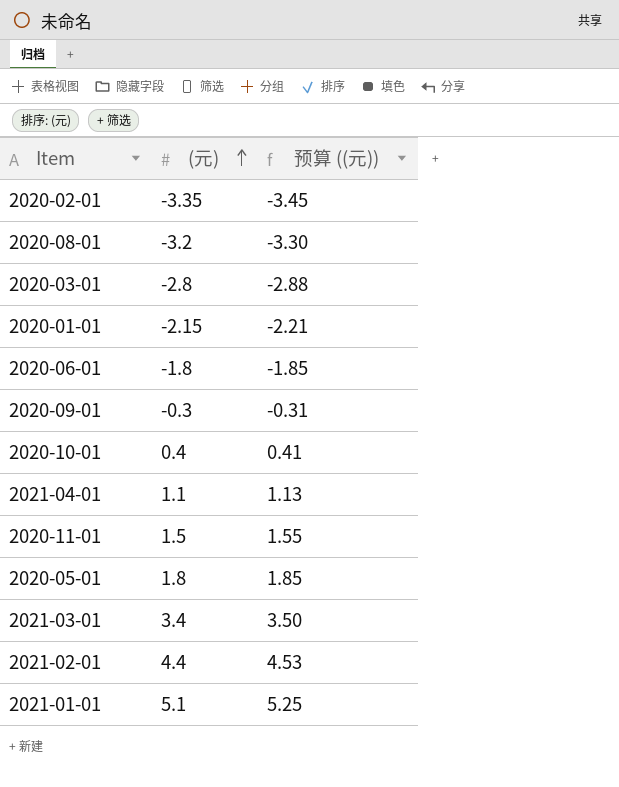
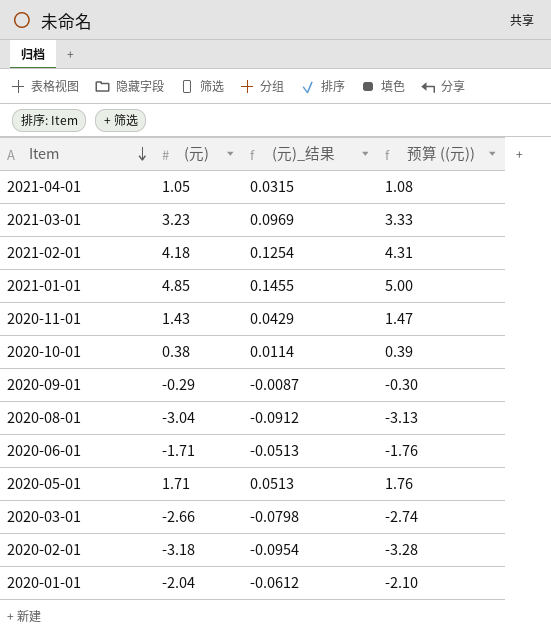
row order: (元) ascending -> Item descending
column (元)_结果 | formula: none -> [(元)] * 0.03
2021-04-01 | (元): 1.1 -> 1.05
2021-04-01 | 预算 ((元)): 1.13 -> 1.08
2021-03-01 | (元): 3.4 -> 3.23
2021-03-01 | 预算 ((元)): 3.50 -> 3.33
2021-02-01 | (元): 4.4 -> 4.18
2021-02-01 | 预算 ((元)): 4.53 -> 4.31
2021-01-01 | (元): 5.1 -> 4.85
2021-01-01 | 预算 ((元)): 5.25 -> 5.00
2020-11-01 | (元): 1.5 -> 1.43
2020-11-01 | 预算 ((元)): 1.55 -> 1.47
2020-10-01 | (元): 0.4 -> 0.38
2020-10-01 | 预算 ((元)): 0.41 -> 0.39
2020-09-01 | (元): -0.3 -> -0.29
2020-09-01 | 预算 ((元)): -0.31 -> -0.30
2020-08-01 | (元): -3.2 -> -3.04
2020-08-01 | 预算 ((元)): -3.30 -> -3.13
2020-06-01 | (元): -1.8 -> -1.71
2020-06-01 | 预算 ((元)): -1.85 -> -1.76
2020-05-01 | (元): 1.8 -> 1.71
2020-05-01 | 预算 ((元)): 1.85 -> 1.76
2020-03-01 | (元): -2.8 -> -2.66
2020-03-01 | 预算 ((元)): -2.88 -> -2.74
2020-02-01 | (元): -3.35 -> -3.18
2020-02-01 | 预算 ((元)): -3.45 -> -3.28
2020-01-01 | (元): -2.15 -> -2.04
2020-01-01 | 预算 ((元)): -2.21 -> -2.10

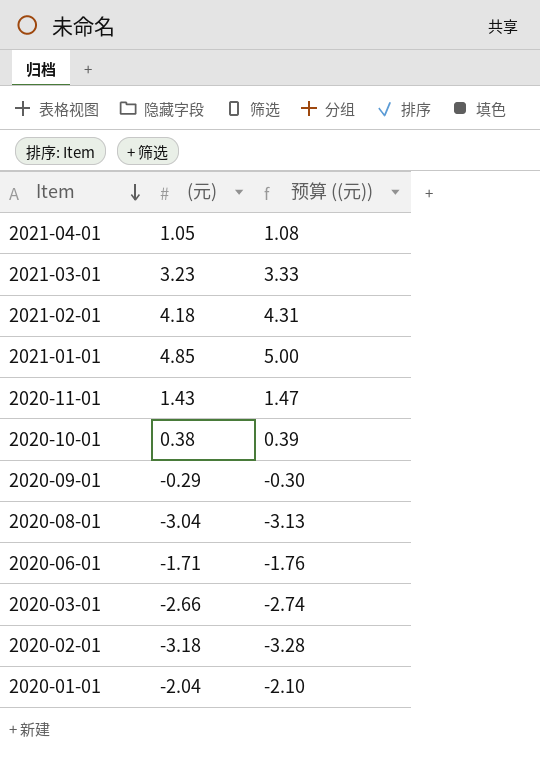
column (元)_结果 | formula: [(元)] * 0.03 -> none
row 2020-05-01: 1.71 | 0.0513 | 1.76 -> none

